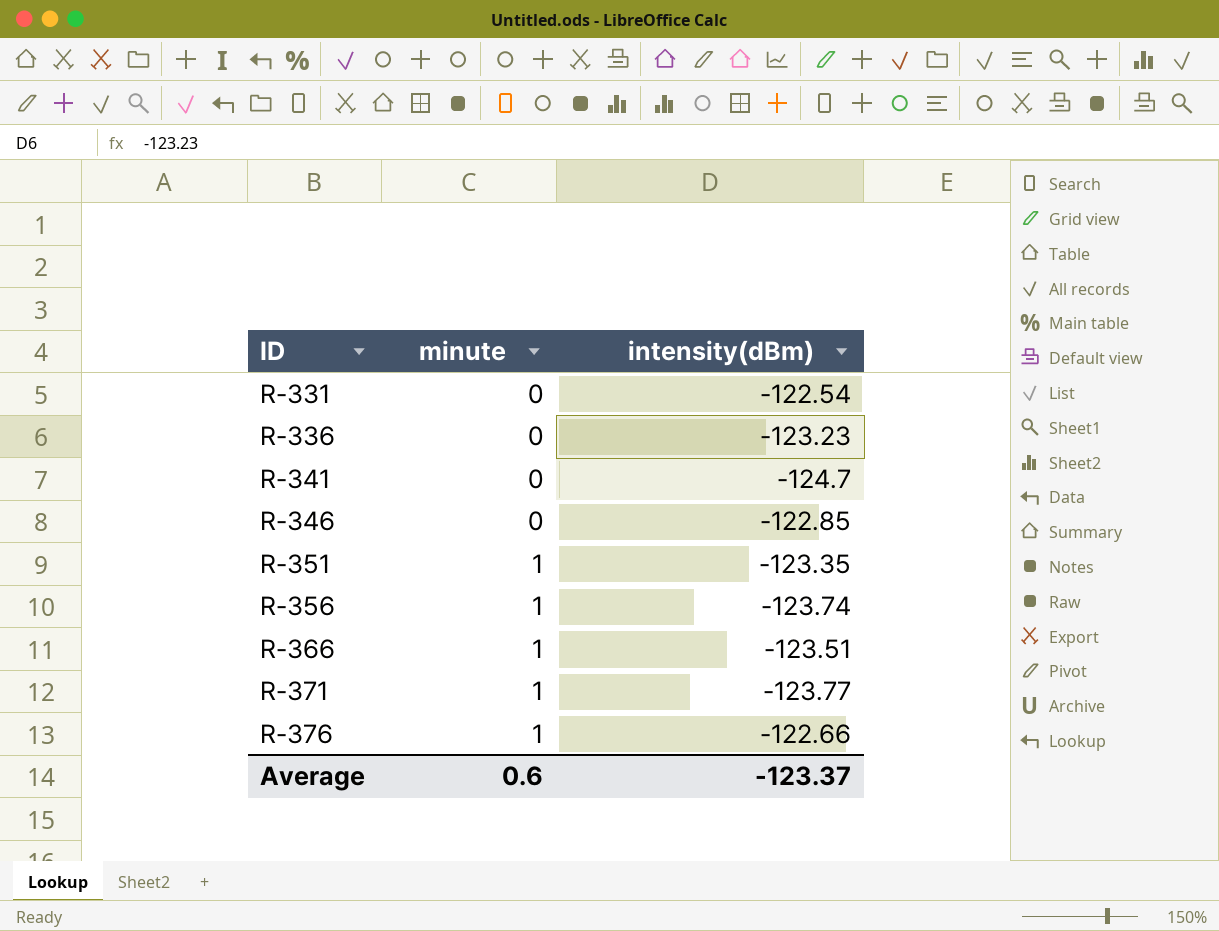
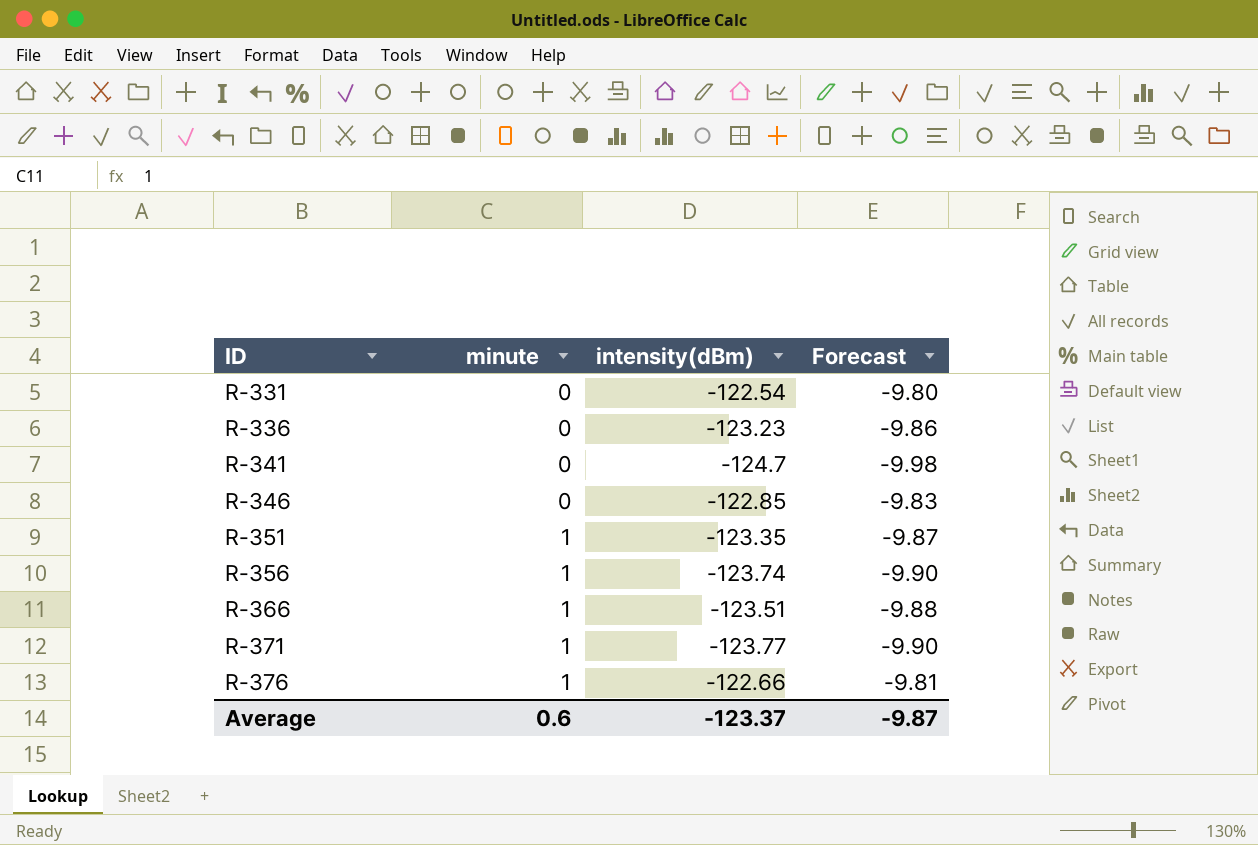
column Forecast | formula: none -> [intensity(dBm)] * 0.08

